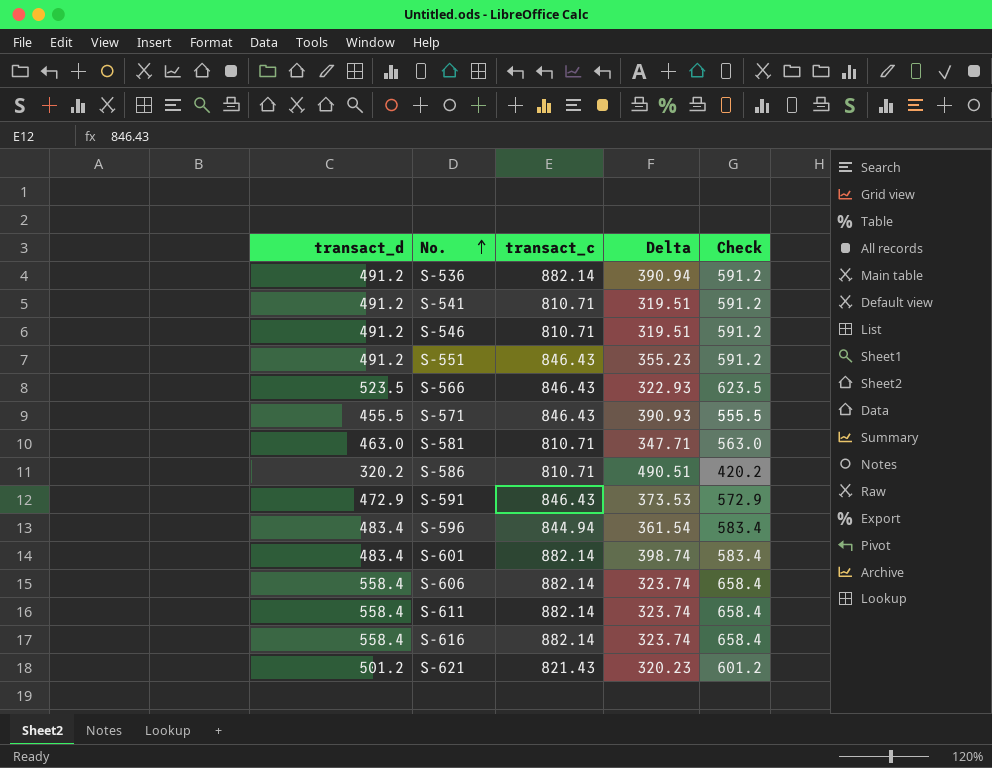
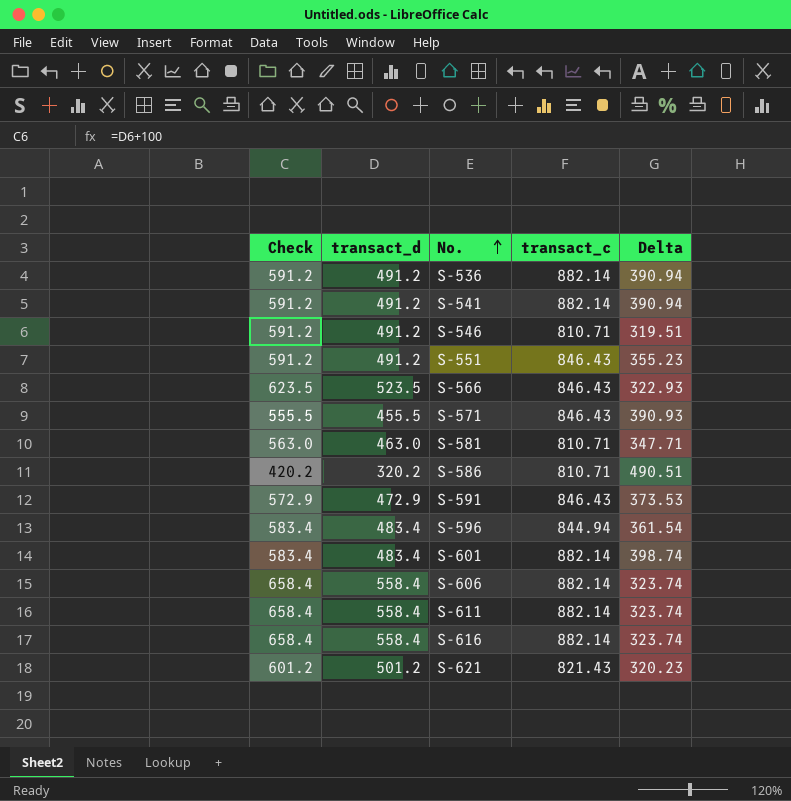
column Check | position: 5 -> 1
S-541 | transact_c: 810.71 -> 882.14
S-541 | Delta: 319.51 -> 390.94

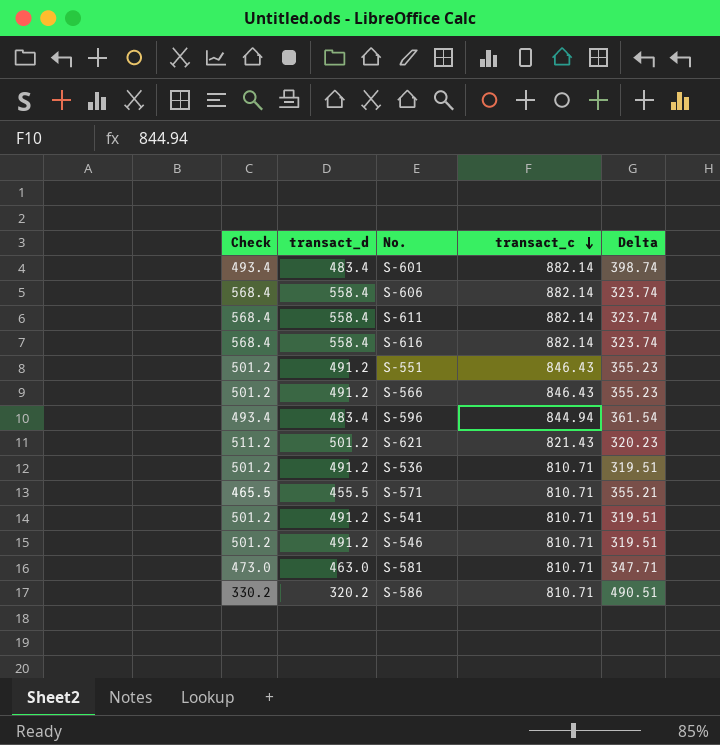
row order: No. ascending -> transact_c descending
column Check | formula: [transact_d] + 100 -> [transact_d] + 10
row S-591: 572.9 | 472.9 | 846.43 | 373.53 -> none
S-566 | transact_d: 523.5 -> 491.2
S-566 | Delta: 322.93 -> 355.23
S-536 | transact_c: 882.14 -> 810.71
S-536 | Delta: 390.94 -> 319.51
S-571 | transact_c: 846.43 -> 810.71
S-571 | Delta: 390.93 -> 355.21
S-541 | transact_c: 882.14 -> 810.71
S-541 | Delta: 390.94 -> 319.51

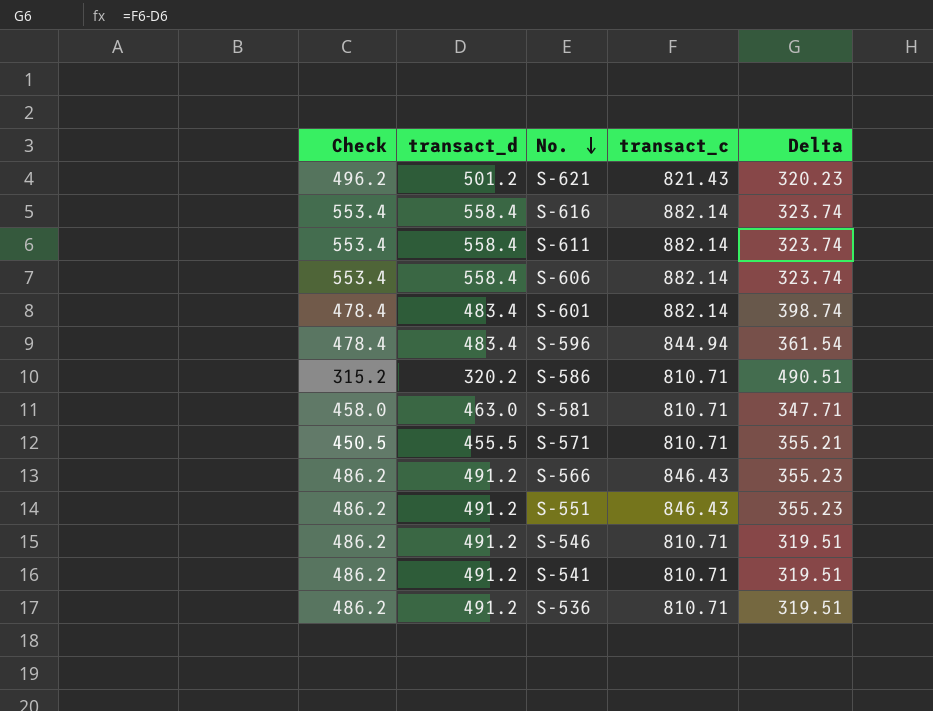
row order: transact_c descending -> No. descending
column Check | formula: [transact_d] + 10 -> [transact_d] - 5

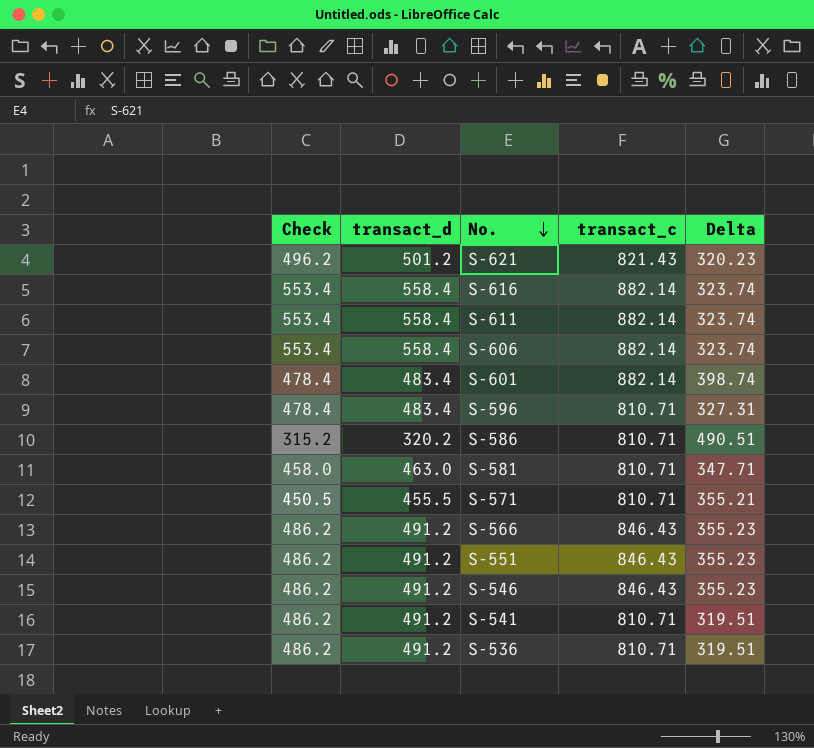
S-596 | transact_c: 844.94 -> 810.71
S-596 | Delta: 361.54 -> 327.31
S-546 | transact_c: 810.71 -> 846.43
S-546 | Delta: 319.51 -> 355.23

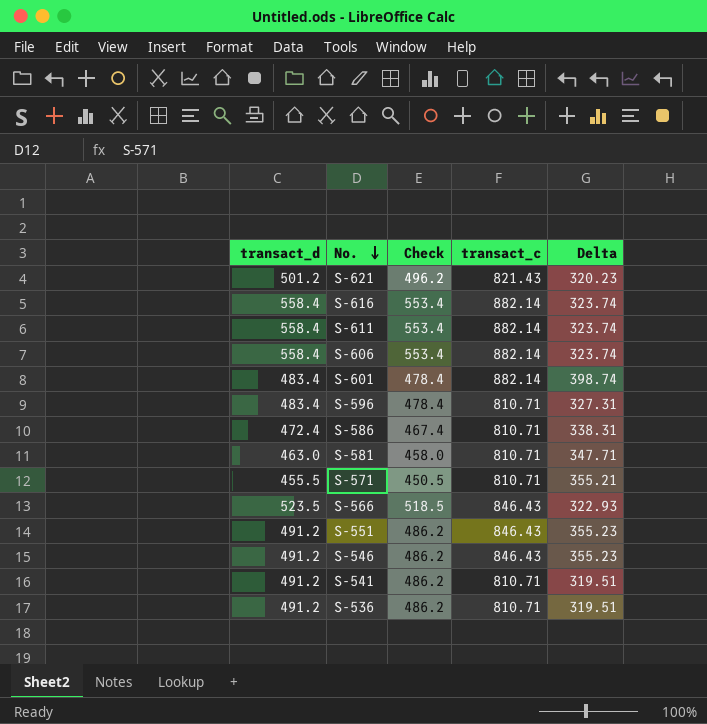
column Check | position: 1 -> 3
S-586 | transact_d: 320.2 -> 472.4
S-586 | Check: 315.2 -> 467.4
S-586 | Delta: 490.51 -> 338.31
S-566 | transact_d: 491.2 -> 523.5
S-566 | Check: 486.2 -> 518.5
S-566 | Delta: 355.23 -> 322.93

